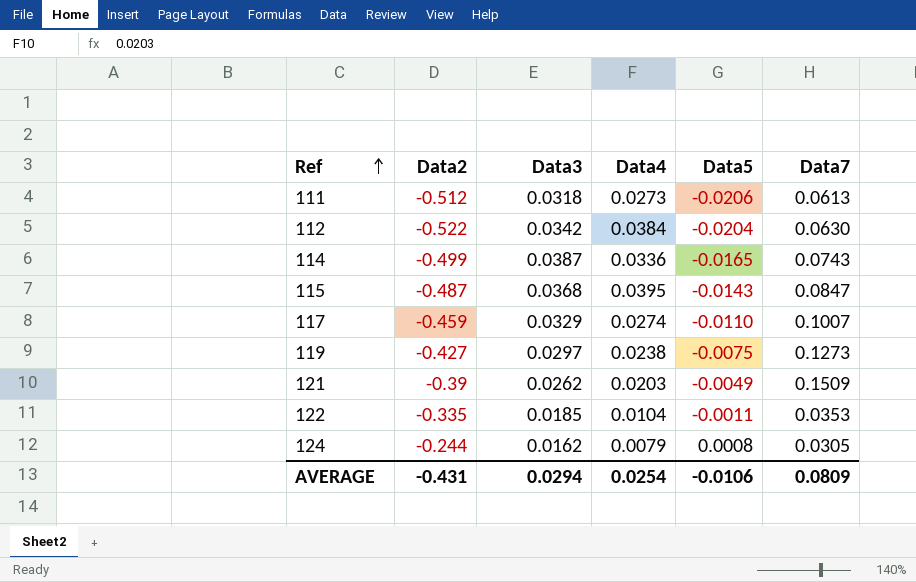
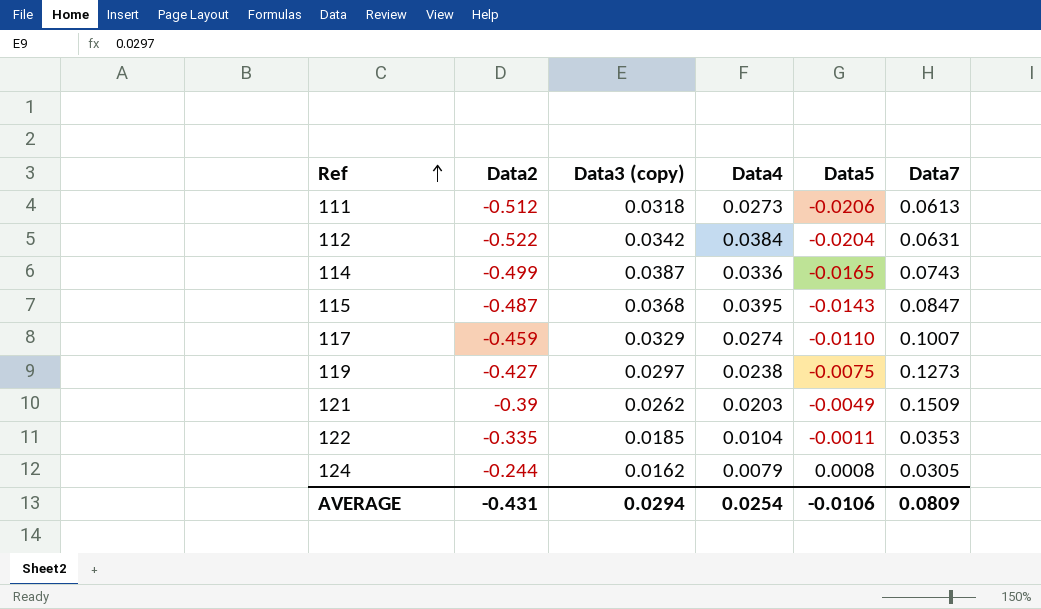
column name: Data3 -> Data3 (copy)
112 | Data7: 0.0630 -> 0.0631

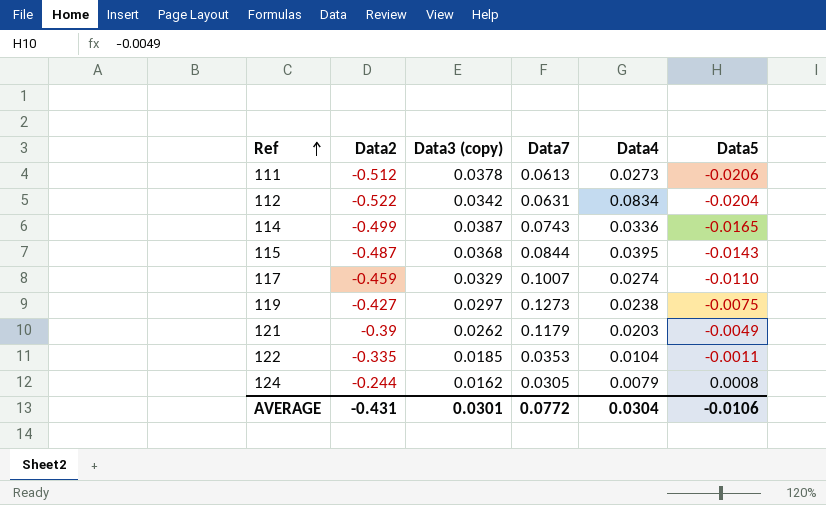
column Data7 | position: 6 -> 4
111 | Data3 (copy): 0.0318 -> 0.0378
112 | Data4: 0.0384 -> 0.0834
115 | Data7: 0.0847 -> 0.0844
121 | Data7: 0.1509 -> 0.1179
AVERAGE | Data3 (copy): 0.0294 -> 0.0301
AVERAGE | Data7: 0.0809 -> 0.0772
AVERAGE | Data4: 0.0254 -> 0.0304

